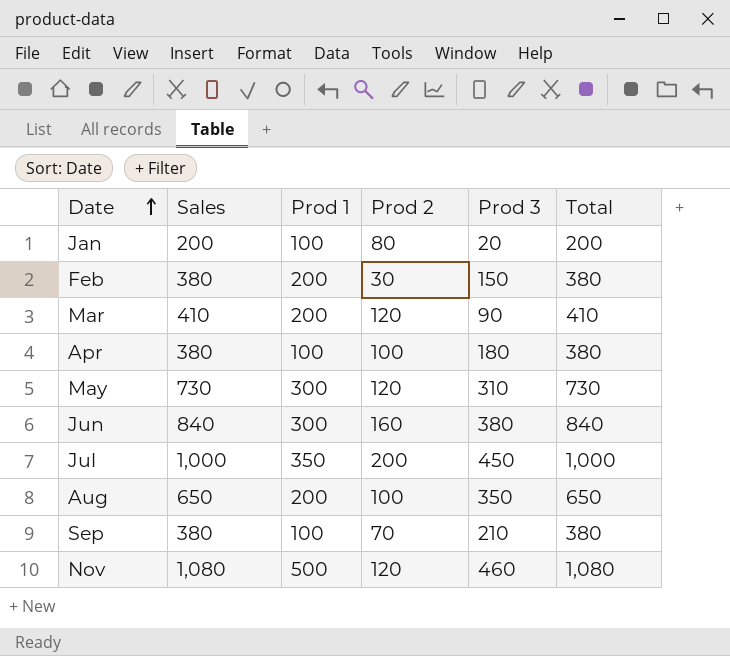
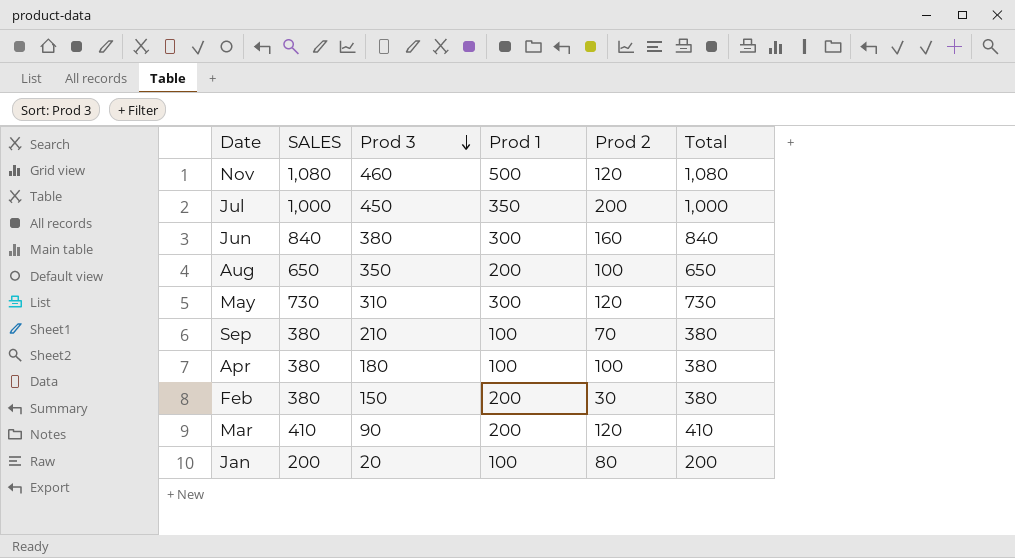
row order: Date ascending -> Prod 3 descending
column name: Sales -> SALES
column Prod 3 | position: 5 -> 3

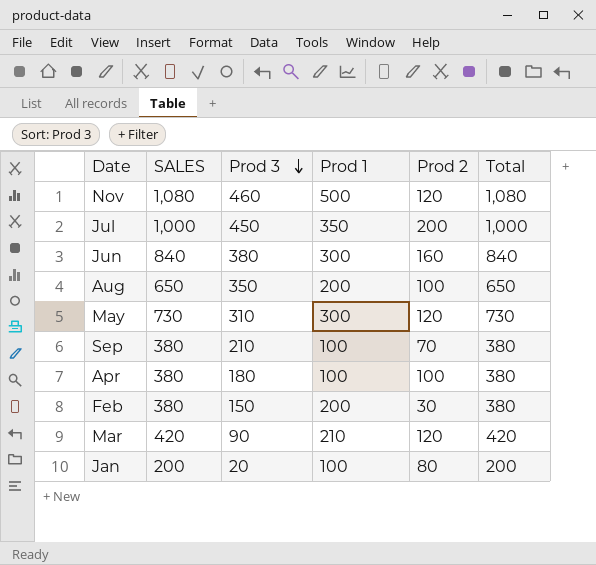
Mar | SALES: 410 -> 420
Mar | Prod 1: 200 -> 210
Mar | Total: 410 -> 420

